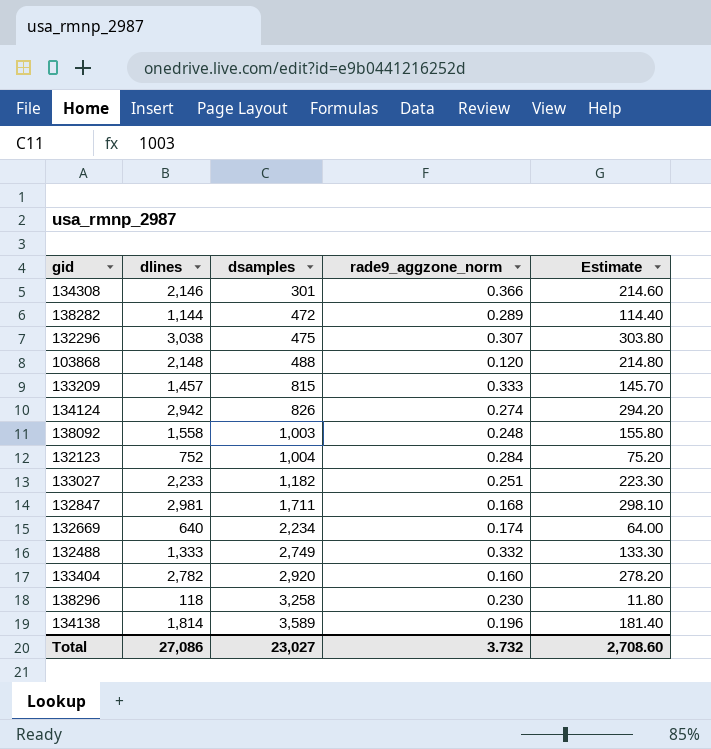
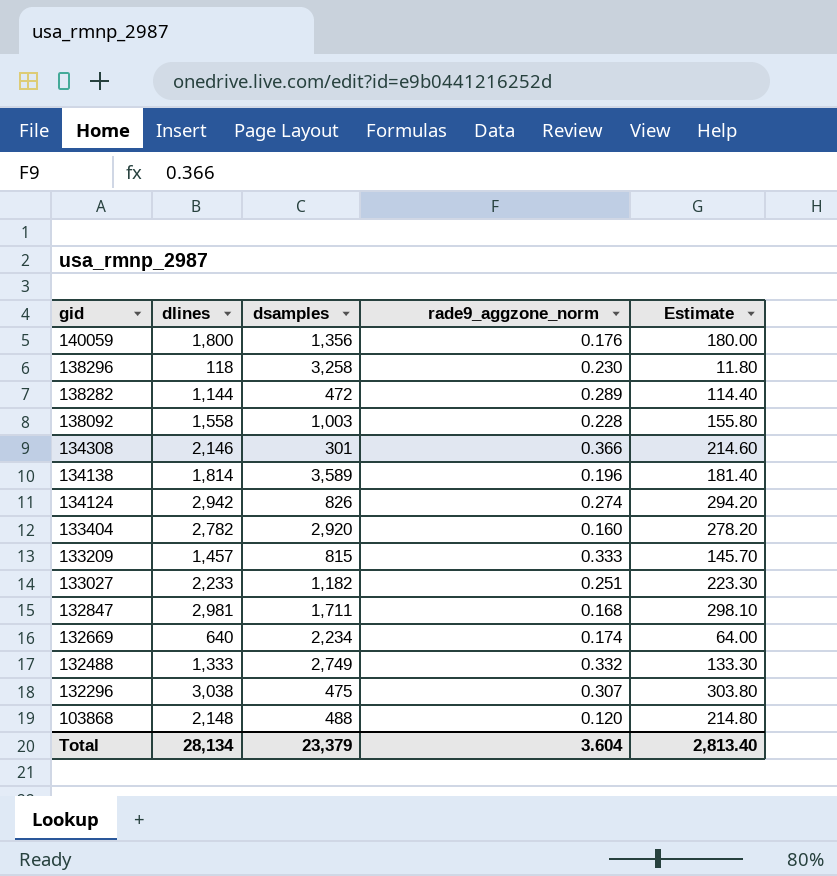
row order: dsamples ascending -> gid descending
row 132123: 752 | 1,004 | 0.284 | 75.20 -> none
row 140059: none -> 1,800 | 1,356 | 0.176 | 180.00
138092 | rade9_aggzone_norm: 0.248 -> 0.228
Total | dlines: 27,086 -> 28,134
Total | dsamples: 23,027 -> 23,379
Total | rade9_aggzone_norm: 3.732 -> 3.604
Total | Estimate: 2,708.60 -> 2,813.40

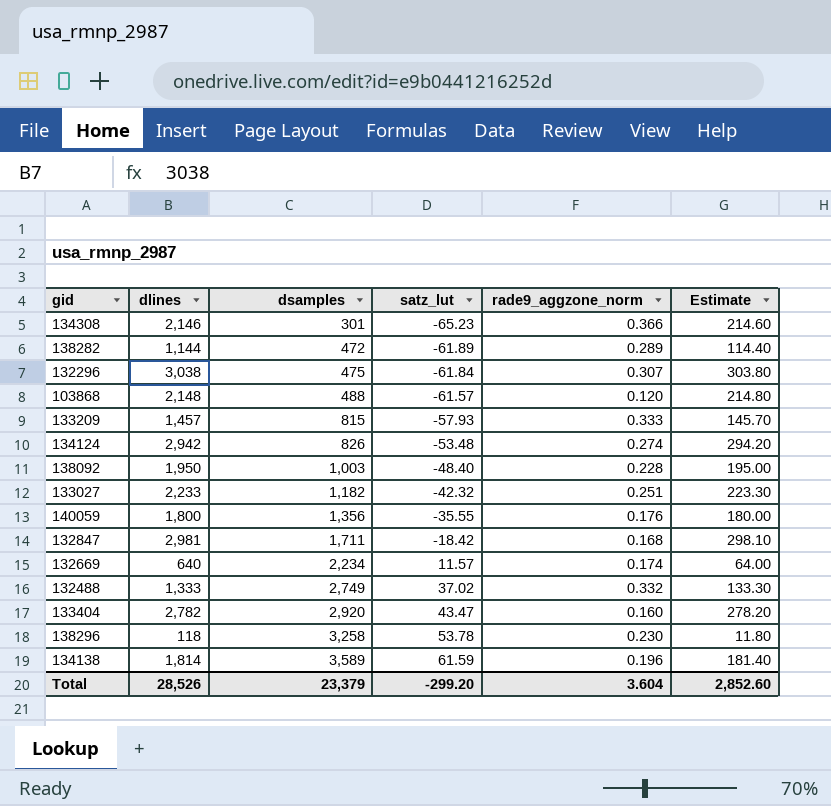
row order: gid descending -> dsamples ascending
column satz_lut | position: none -> 4
138092 | dlines: 1,558 -> 1,950
138092 | Estimate: 155.80 -> 195.00
Total | dlines: 28,134 -> 28,526
Total | Estimate: 2,813.40 -> 2,852.60

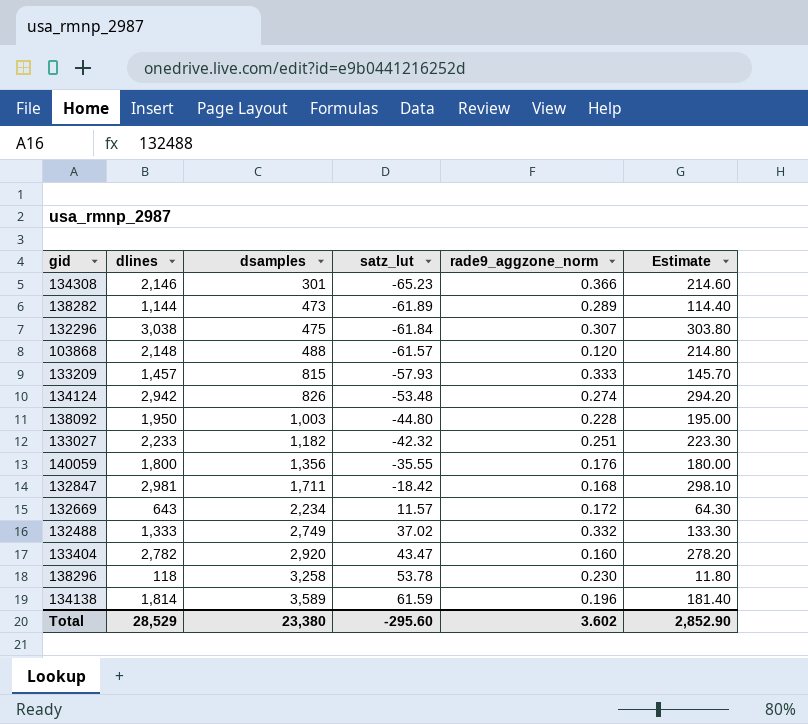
138282 | dsamples: 472 -> 473
138092 | satz_lut: -48.40 -> -44.80
132669 | dlines: 640 -> 643
132669 | rade9_aggzone_norm: 0.174 -> 0.172
132669 | Estimate: 64.00 -> 64.30
Total | dlines: 28,526 -> 28,529
Total | dsamples: 23,379 -> 23,380
Total | satz_lut: -299.20 -> -295.60
Total | rade9_aggzone_norm: 3.604 -> 3.602
Total | Estimate: 2,852.60 -> 2,852.90

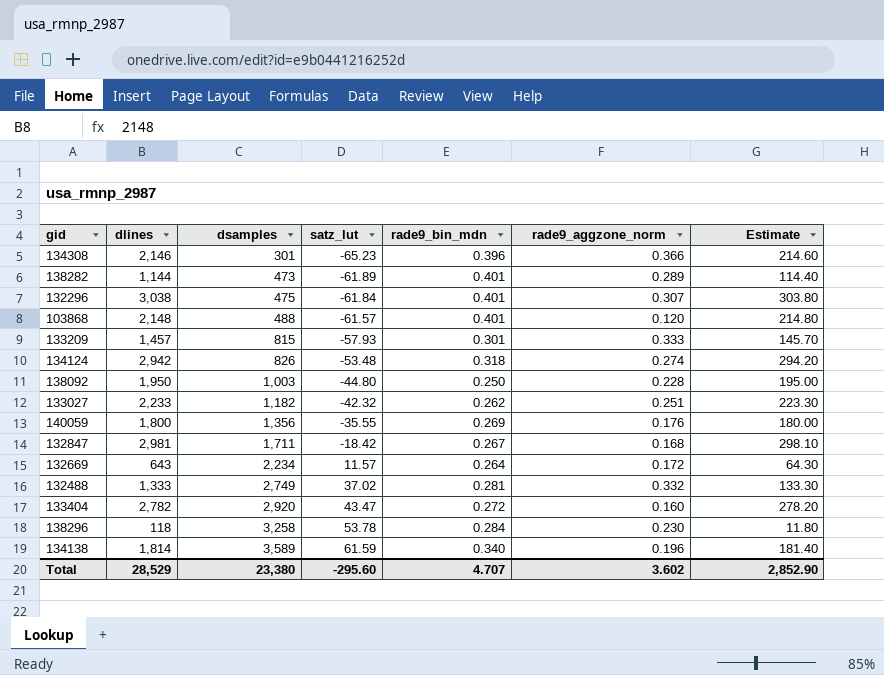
column rade9_bin_mdn | position: none -> 5

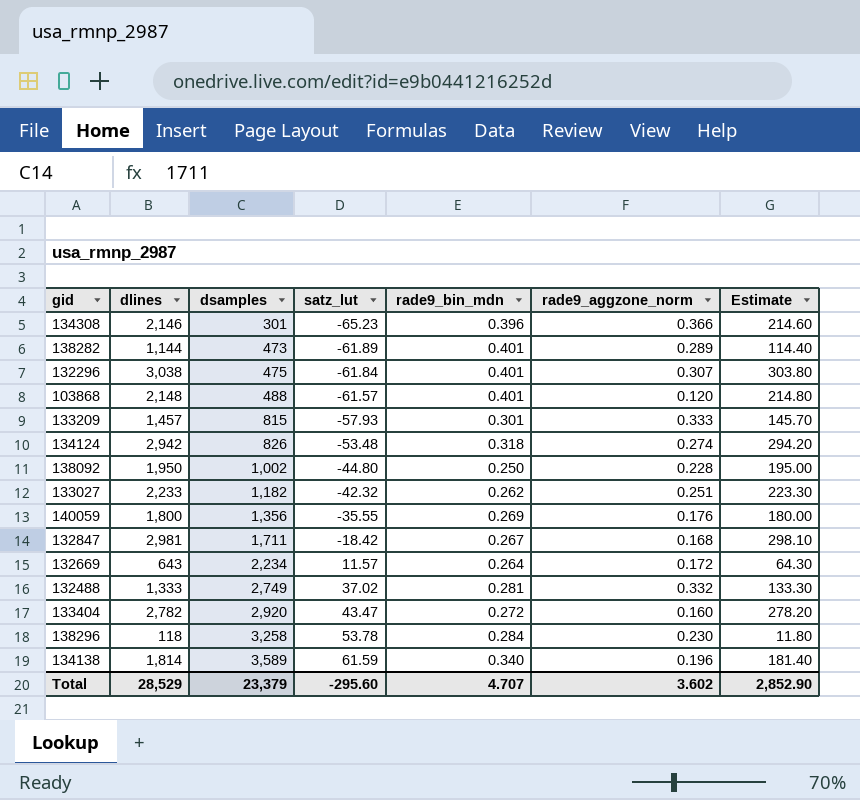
138092 | dsamples: 1,003 -> 1,002
Total | dsamples: 23,380 -> 23,379

